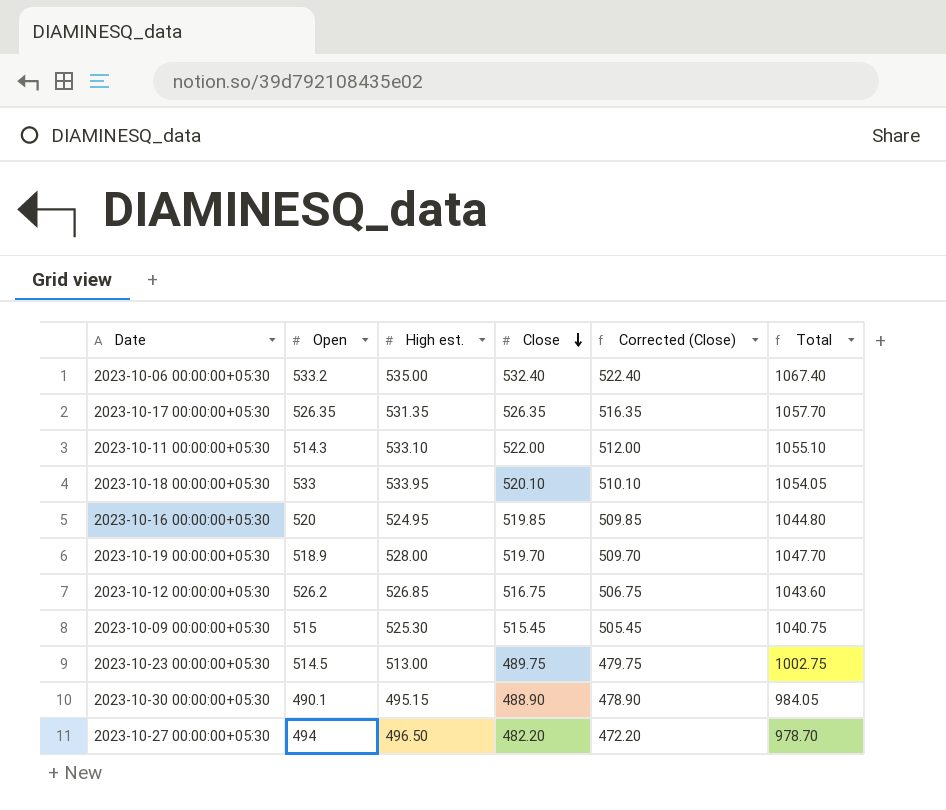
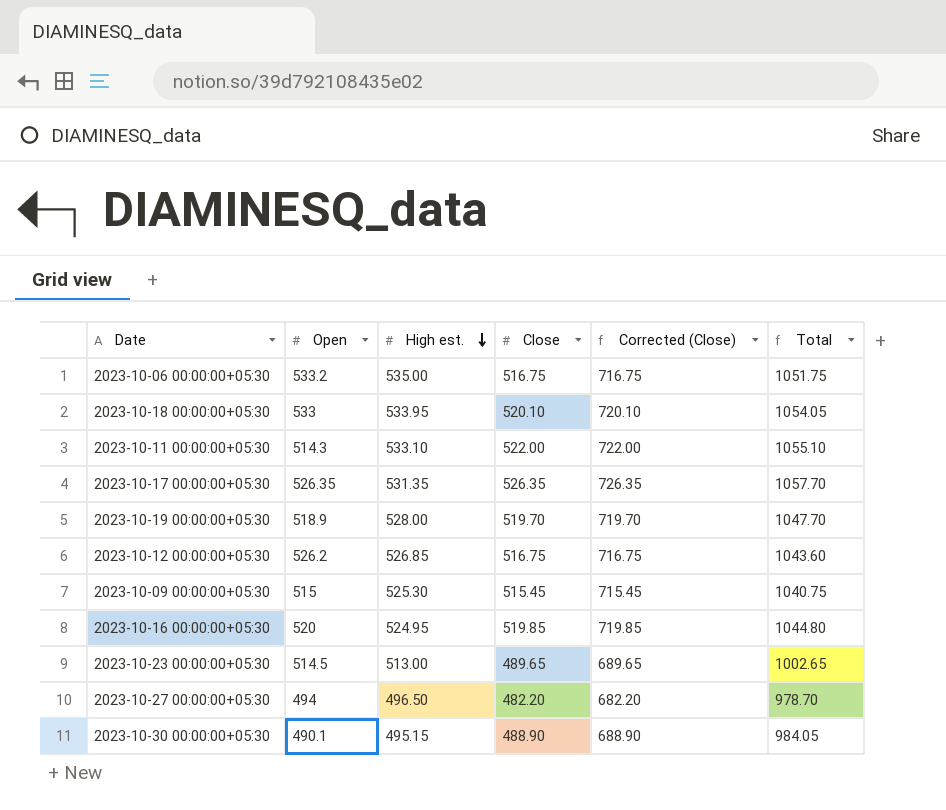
row order: Close descending -> High est. descending
column Corrected (Close) | formula: [Close] - 10 -> [Close] + 200
2023-10-06 00:00:00+05:30 | Close: 532.40 -> 516.75
2023-10-06 00:00:00+05:30 | Total: 1067.40 -> 1051.75
2023-10-23 00:00:00+05:30 | Close: 489.75 -> 489.65
2023-10-23 00:00:00+05:30 | Total: 1002.75 -> 1002.65

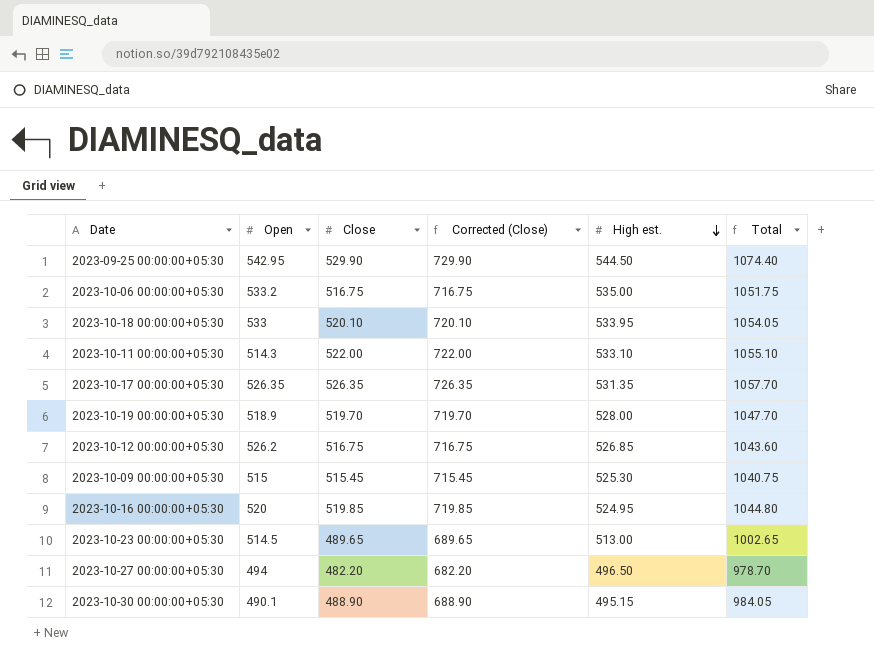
column High est. | position: 3 -> 5
row 2023-09-25 00:00:00+05:30: none -> 542.95 | 529.90 | 729.90 | 544.50 | 1074.40

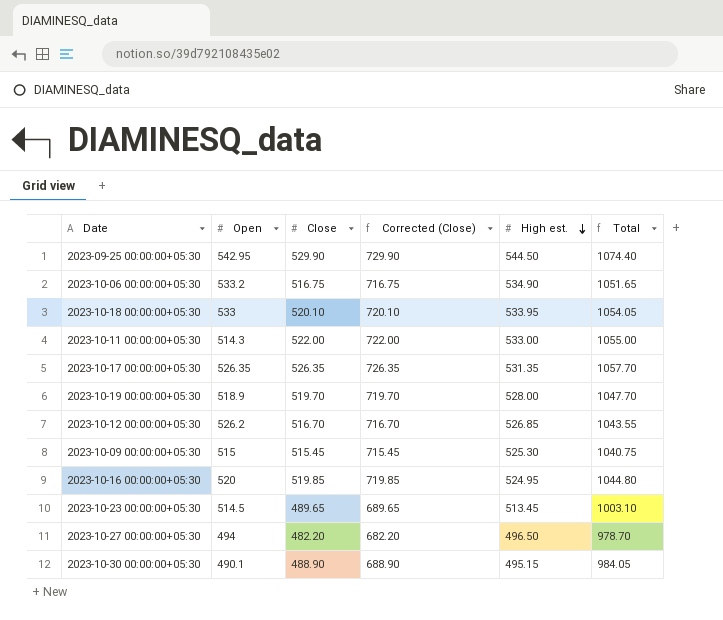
2023-10-06 00:00:00+05:30 | High est.: 535.00 -> 534.90
2023-10-06 00:00:00+05:30 | Total: 1051.75 -> 1051.65
2023-10-11 00:00:00+05:30 | High est.: 533.10 -> 533.00
2023-10-11 00:00:00+05:30 | Total: 1055.10 -> 1055.00
2023-10-12 00:00:00+05:30 | Close: 516.75 -> 516.70
2023-10-12 00:00:00+05:30 | Corrected (Close): 716.75 -> 716.70
2023-10-12 00:00:00+05:30 | Total: 1043.60 -> 1043.55
2023-10-23 00:00:00+05:30 | High est.: 513.00 -> 513.45
2023-10-23 00:00:00+05:30 | Total: 1002.65 -> 1003.10

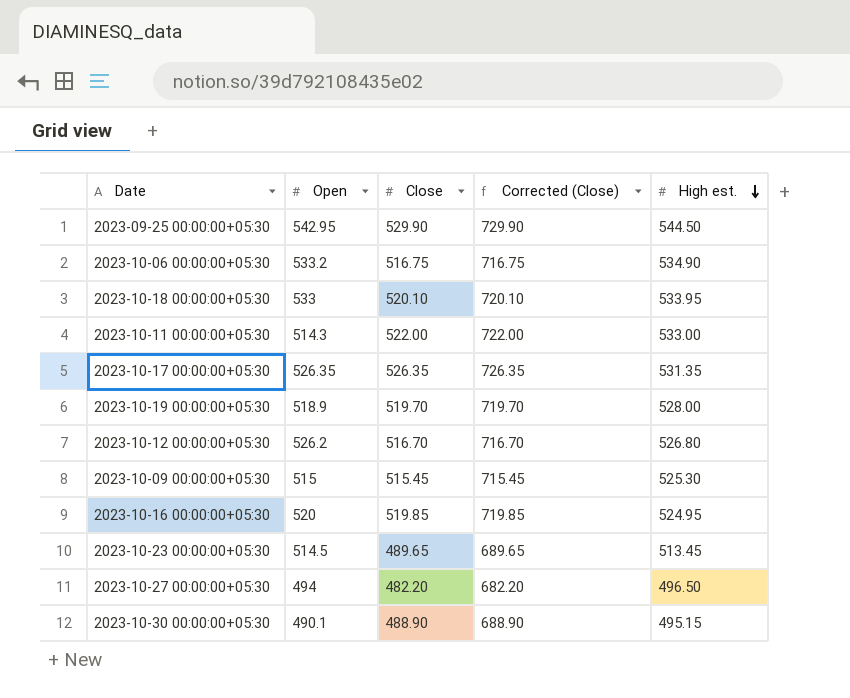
column Total | formula: [Close] + [High est.] -> none
2023-10-12 00:00:00+05:30 | High est.: 526.85 -> 526.80

